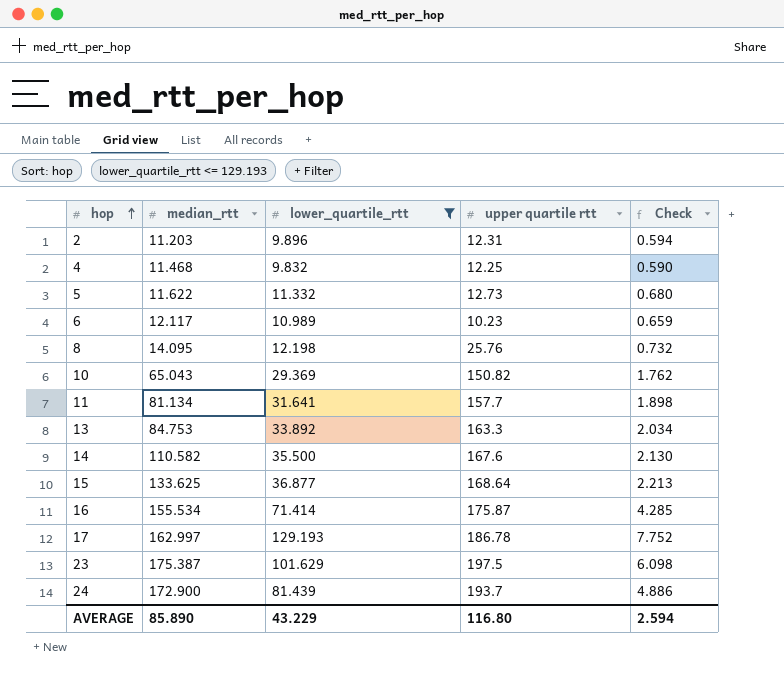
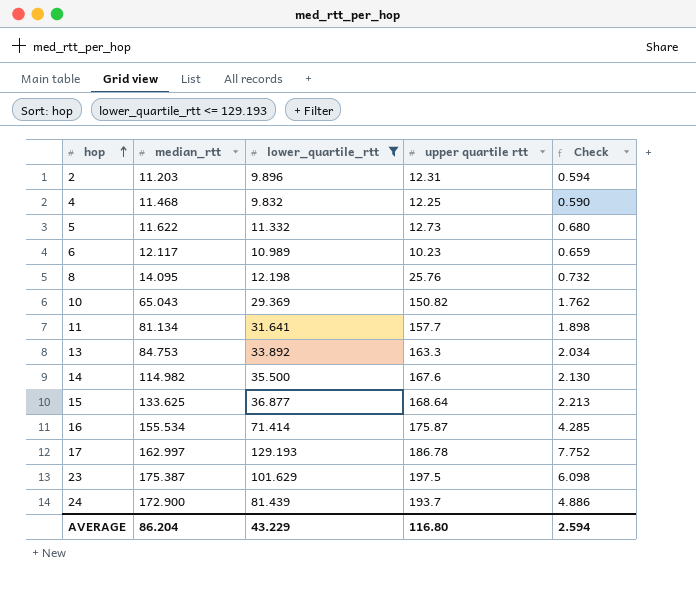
14 | median_rtt: 110.582 -> 114.982
AVERAGE | median_rtt: 85.890 -> 86.204

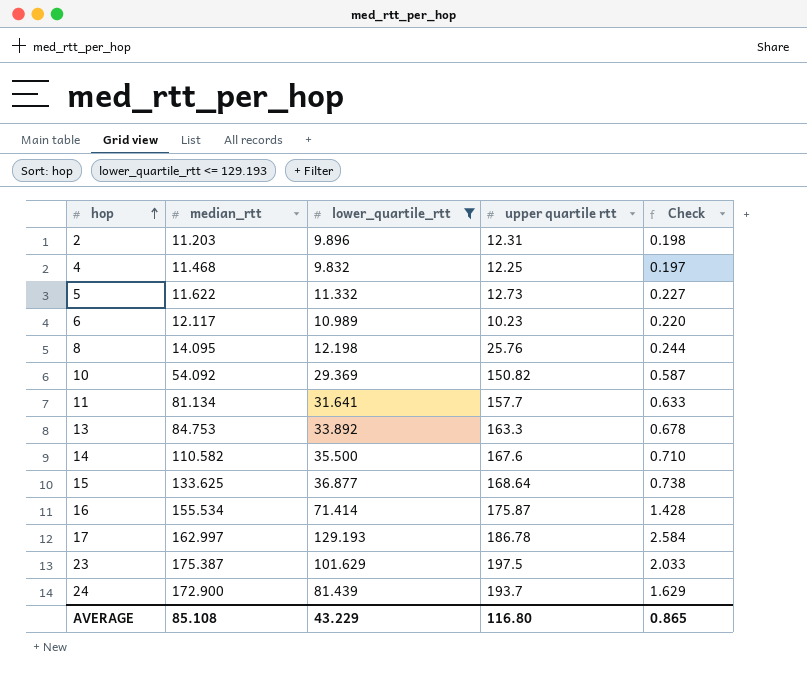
column Check | formula: [lower_quartile_rtt] * 0.06 -> [lower_quartile_rtt] * 0.02
10 | median_rtt: 65.043 -> 54.092
14 | median_rtt: 114.982 -> 110.582
AVERAGE | median_rtt: 86.204 -> 85.108
AVERAGE | Check: 2.594 -> 0.865

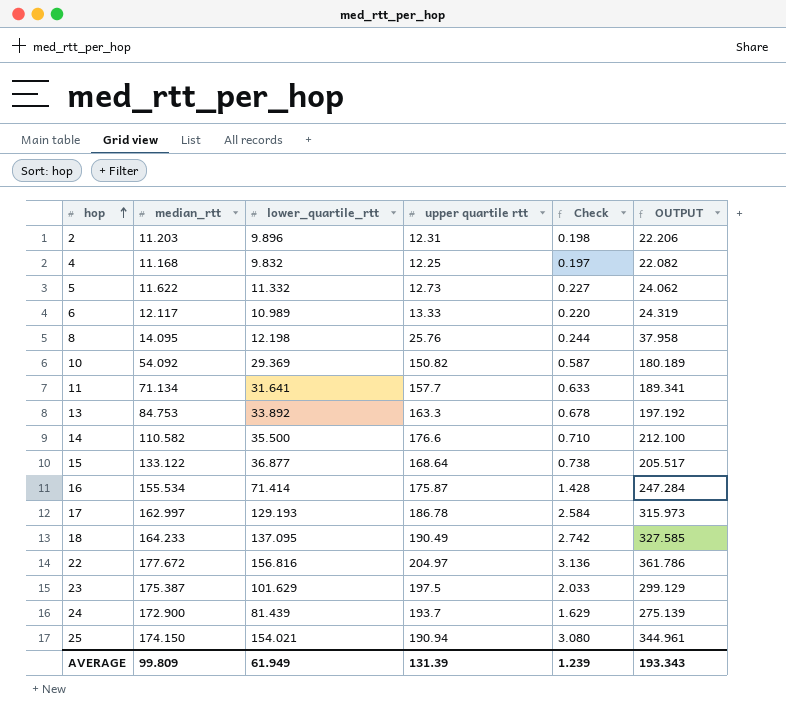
filter: lower_quartile_rtt <= 129.193 -> none
column OUTPUT | formula: none -> [lower_quartile_rtt] + [upper quartile rtt]
4 | median_rtt: 11.468 -> 11.168
6 | upper quartile rtt: 10.23 -> 13.33
11 | median_rtt: 81.134 -> 71.134
14 | upper quartile rtt: 167.6 -> 176.6
15 | median_rtt: 133.625 -> 133.122
AVERAGE | median_rtt: 85.108 -> 99.809
AVERAGE | lower_quartile_rtt: 43.229 -> 61.949
AVERAGE | upper quartile rtt: 116.80 -> 131.39
AVERAGE | Check: 0.865 -> 1.239

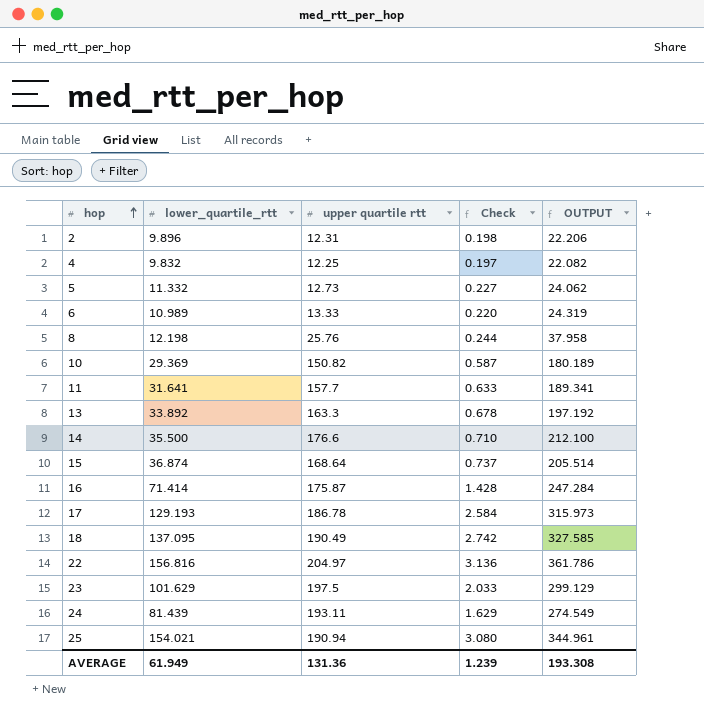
column median_rtt | position: 2 -> none
15 | lower_quartile_rtt: 36.877 -> 36.874
15 | Check: 0.738 -> 0.737
15 | OUTPUT: 205.517 -> 205.514
24 | upper quartile rtt: 193.7 -> 193.11
24 | OUTPUT: 275.139 -> 274.549
AVERAGE | upper quartile rtt: 131.39 -> 131.36
AVERAGE | OUTPUT: 193.343 -> 193.308

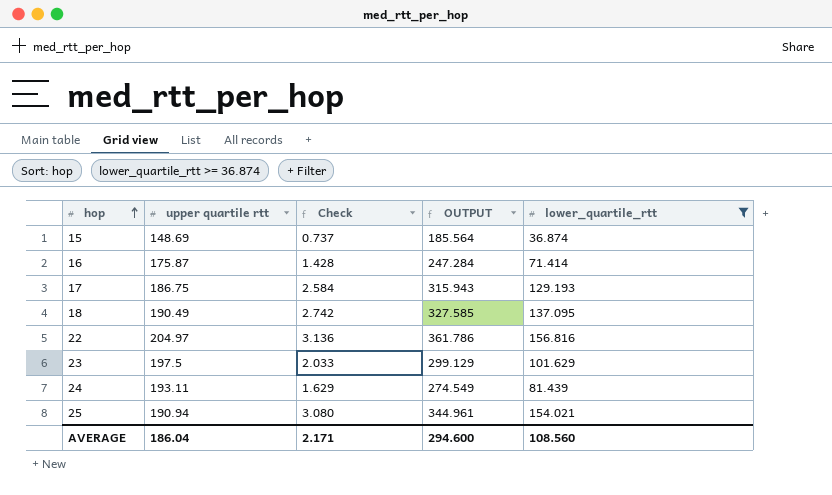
filter: none -> lower_quartile_rtt >= 36.874
column lower_quartile_rtt | position: 2 -> 5
15 | upper quartile rtt: 168.64 -> 148.69
15 | OUTPUT: 205.514 -> 185.564
17 | upper quartile rtt: 186.78 -> 186.75
17 | OUTPUT: 315.973 -> 315.943
AVERAGE | upper quartile rtt: 131.36 -> 186.04
AVERAGE | Check: 1.239 -> 2.171
AVERAGE | OUTPUT: 193.308 -> 294.600
AVERAGE | lower_quartile_rtt: 61.949 -> 108.560

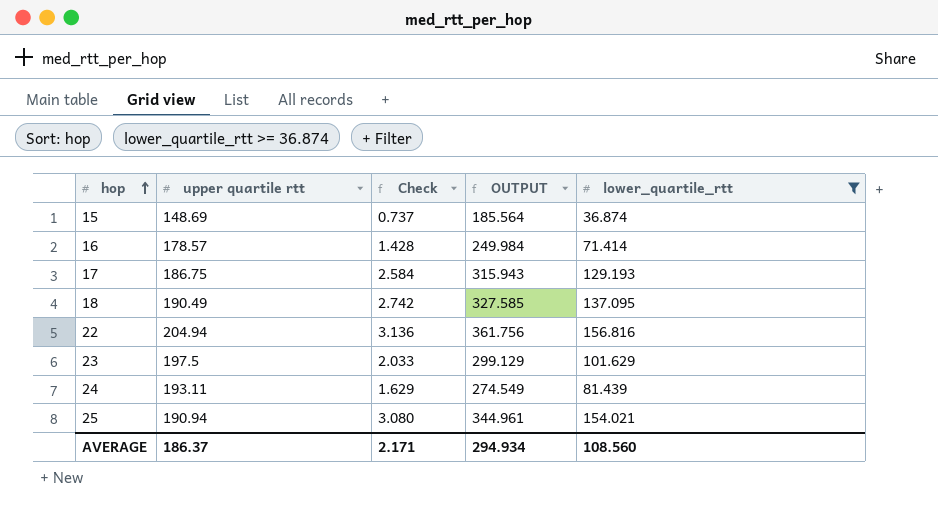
16 | upper quartile rtt: 175.87 -> 178.57
16 | OUTPUT: 247.284 -> 249.984
22 | upper quartile rtt: 204.97 -> 204.94
22 | OUTPUT: 361.786 -> 361.756
AVERAGE | upper quartile rtt: 186.04 -> 186.37
AVERAGE | OUTPUT: 294.600 -> 294.934

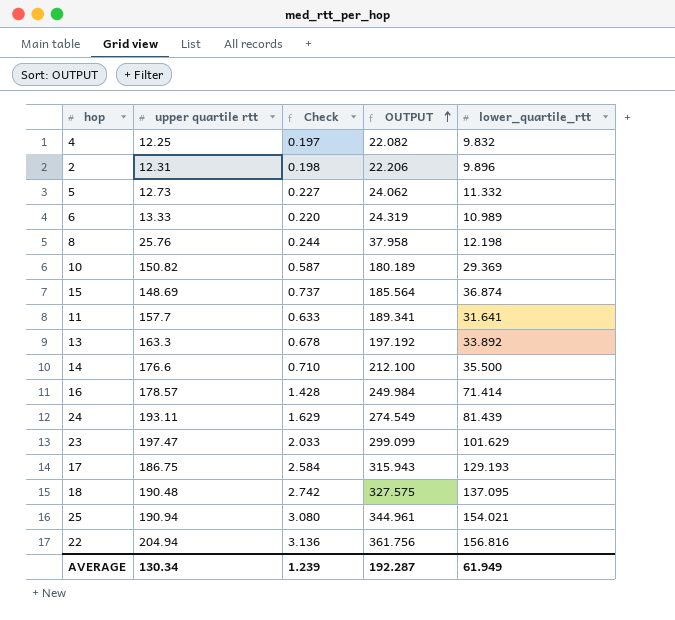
filter: lower_quartile_rtt >= 36.874 -> none
row order: hop ascending -> OUTPUT ascending
23 | upper quartile rtt: 197.5 -> 197.47
23 | OUTPUT: 299.129 -> 299.099
18 | upper quartile rtt: 190.49 -> 190.48
18 | OUTPUT: 327.585 -> 327.575
AVERAGE | upper quartile rtt: 186.37 -> 130.34
AVERAGE | Check: 2.171 -> 1.239
AVERAGE | OUTPUT: 294.934 -> 192.287
AVERAGE | lower_quartile_rtt: 108.560 -> 61.949

